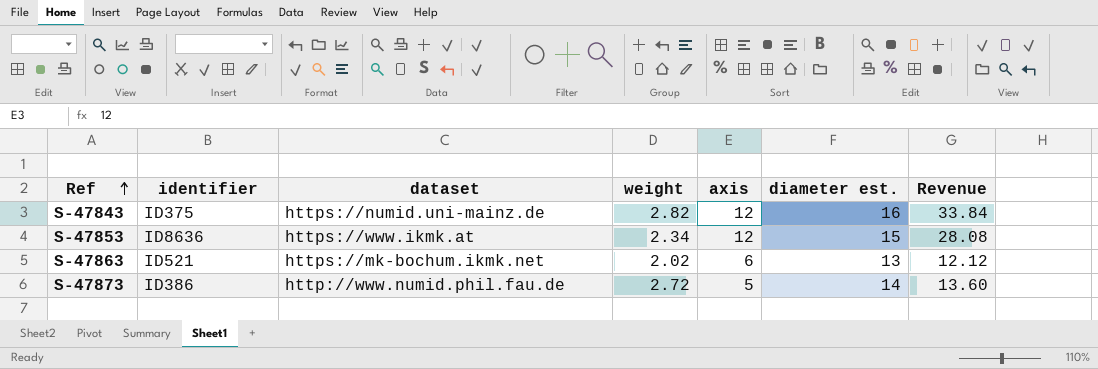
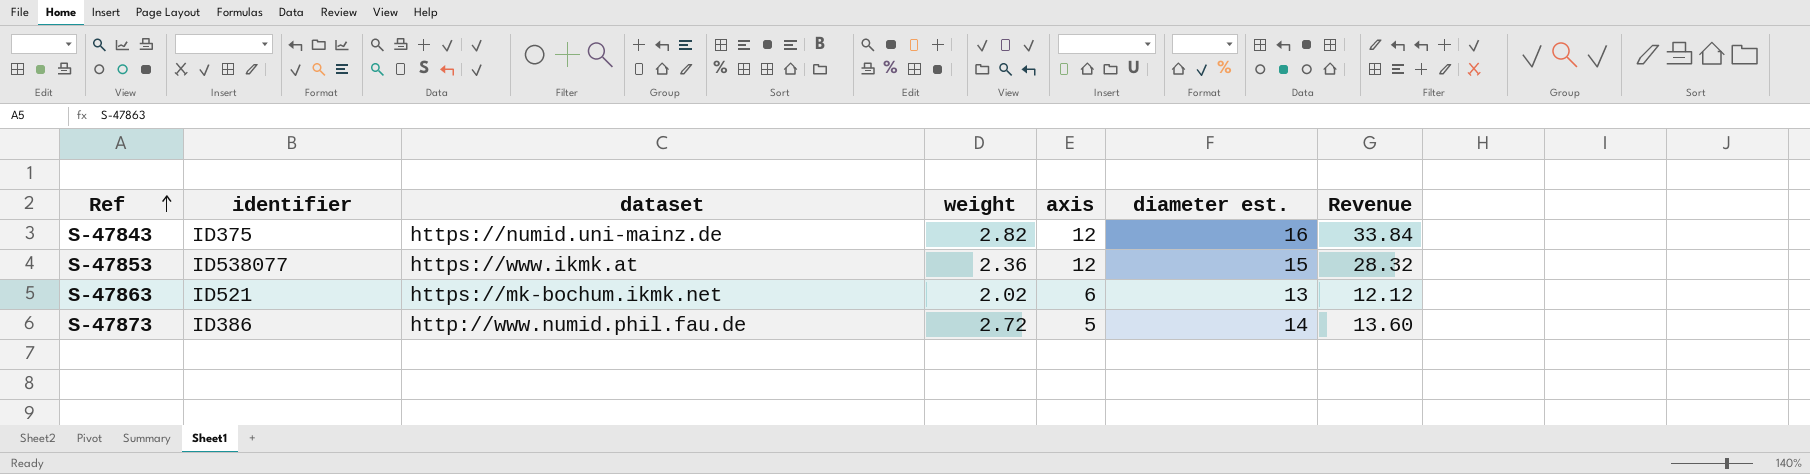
S-47853 | identifier: ID8636 -> ID538077
S-47853 | weight: 2.34 -> 2.36
S-47853 | Revenue: 28.08 -> 28.32

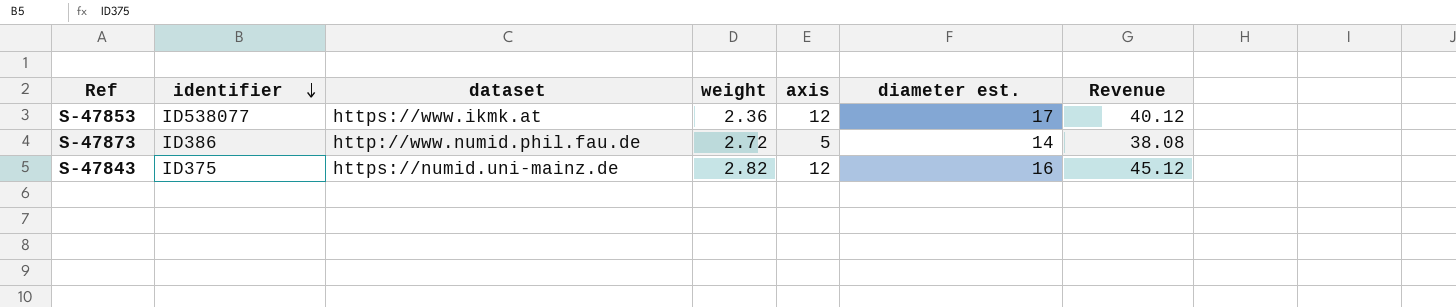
row order: Ref ascending -> identifier descending
column Revenue | formula: [weight] * [axis] -> [weight] * [diameter est.]
row S-47863: ID521 | https://mk-bochum.ikmk.net | 2.02 | 6 | 13 | 12.12 -> none
S-47853 | diameter est.: 15 -> 17

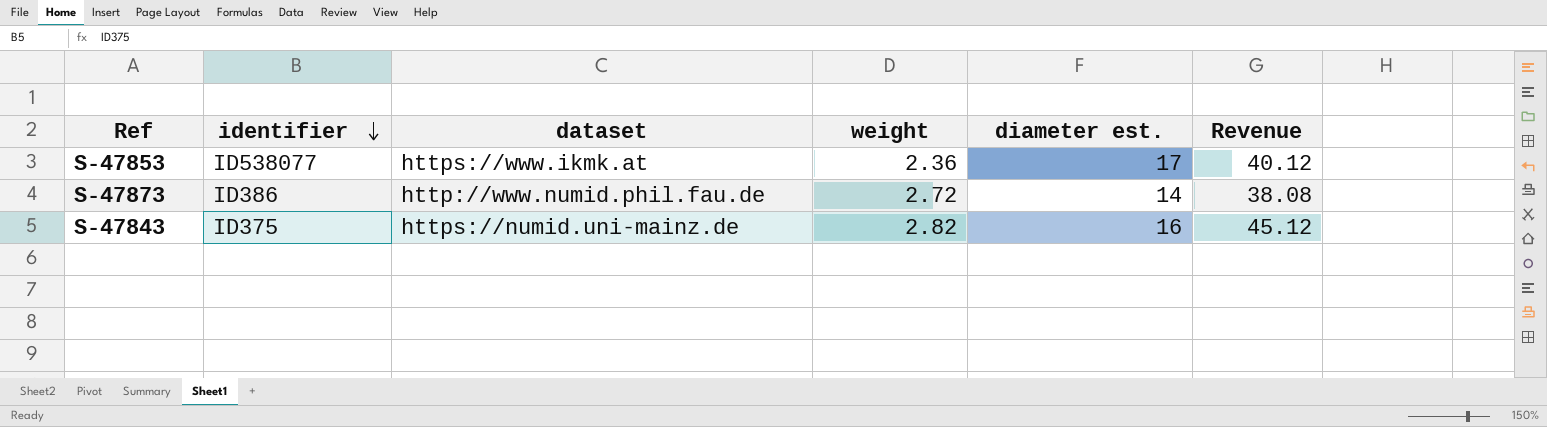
column axis | position: 5 -> none

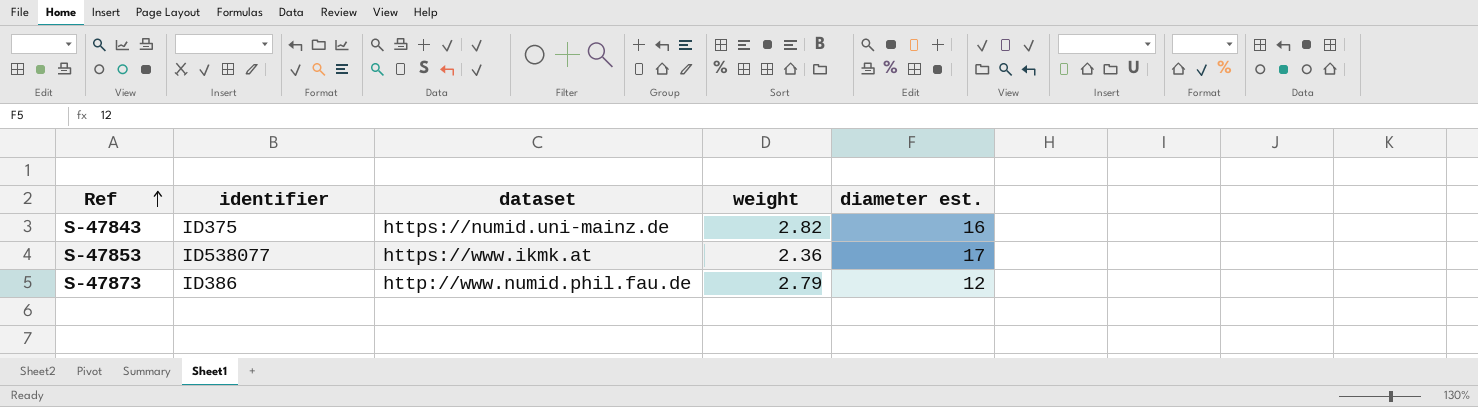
row order: identifier descending -> Ref ascending
column Revenue | formula: [weight] * [diameter est.] -> none
S-47873 | weight: 2.72 -> 2.79
S-47873 | diameter est.: 14 -> 12

